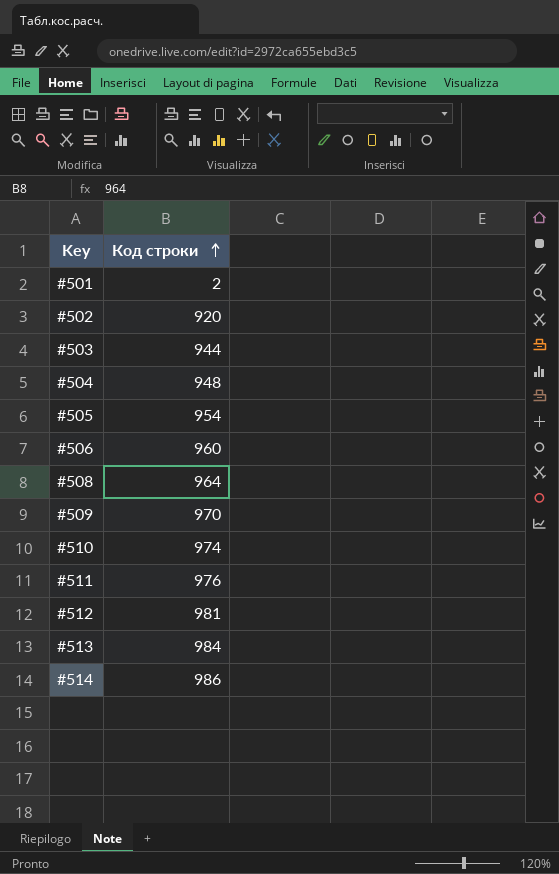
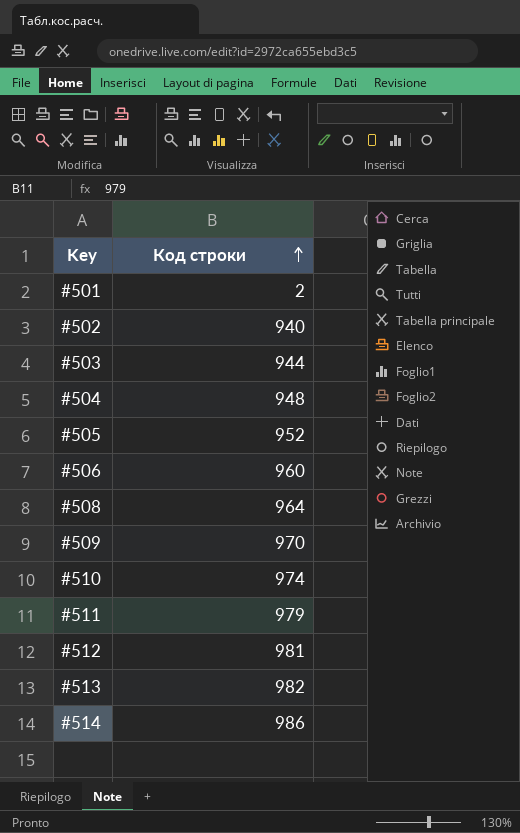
#502 | Код строки: 920 -> 940
#505 | Код строки: 954 -> 952
#511 | Код строки: 976 -> 979
#513 | Код строки: 984 -> 982

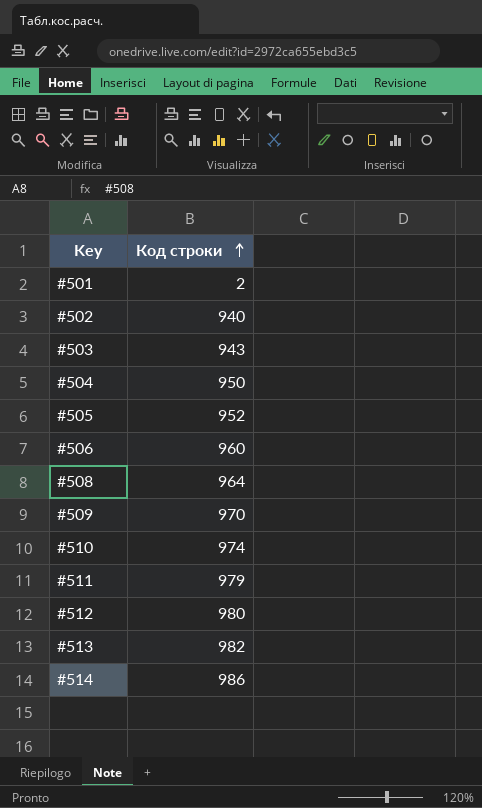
#503 | Код строки: 944 -> 943
#504 | Код строки: 948 -> 950
#512 | Код строки: 981 -> 980

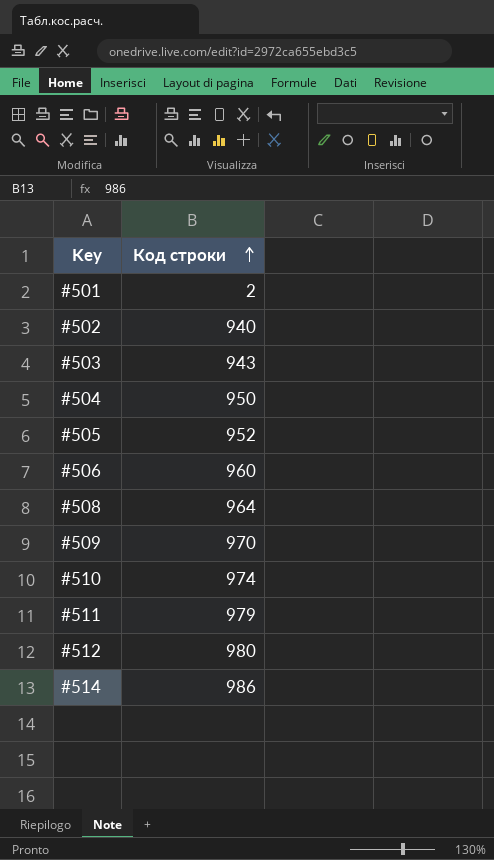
row #513: 982 -> none

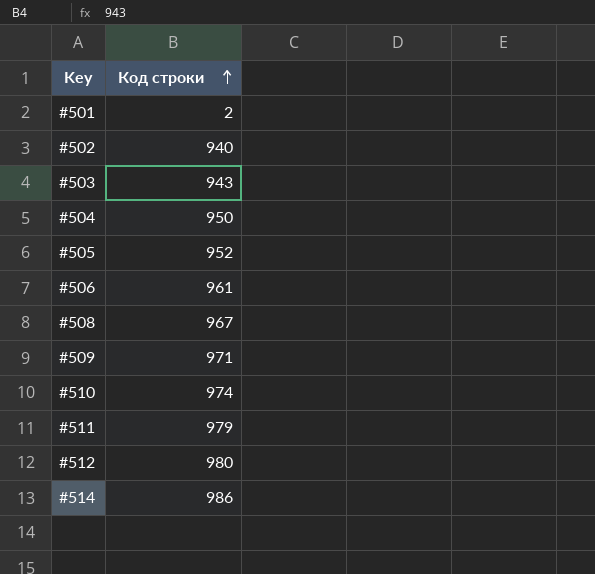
#506 | Код строки: 960 -> 961
#508 | Код строки: 964 -> 967
#509 | Код строки: 970 -> 971

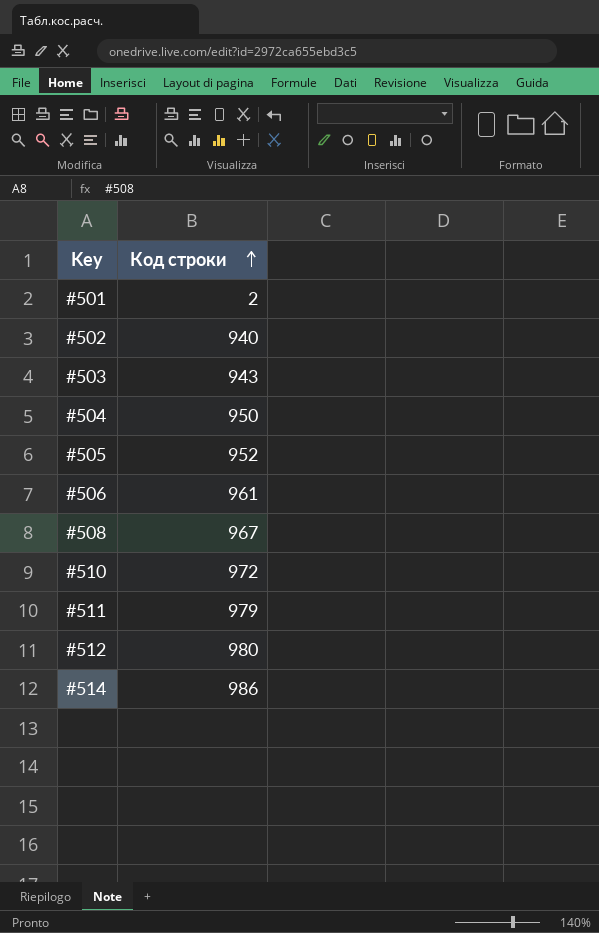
row #509: 971 -> none
#510 | Код строки: 974 -> 972

